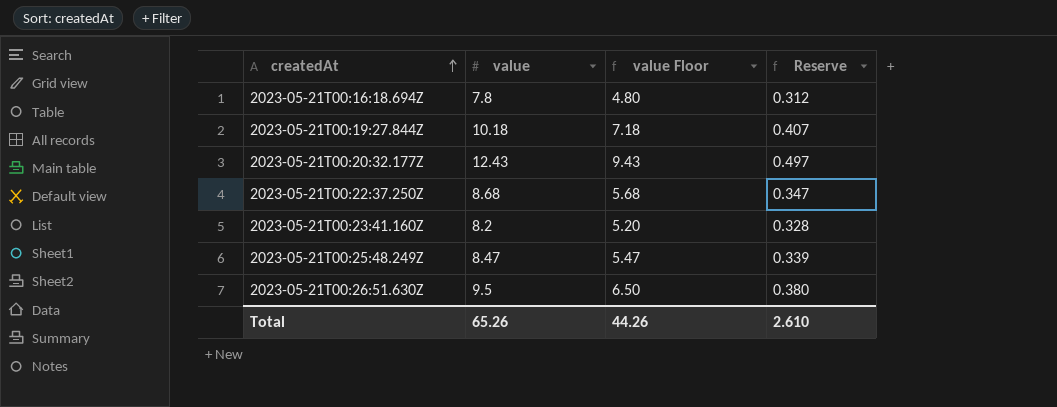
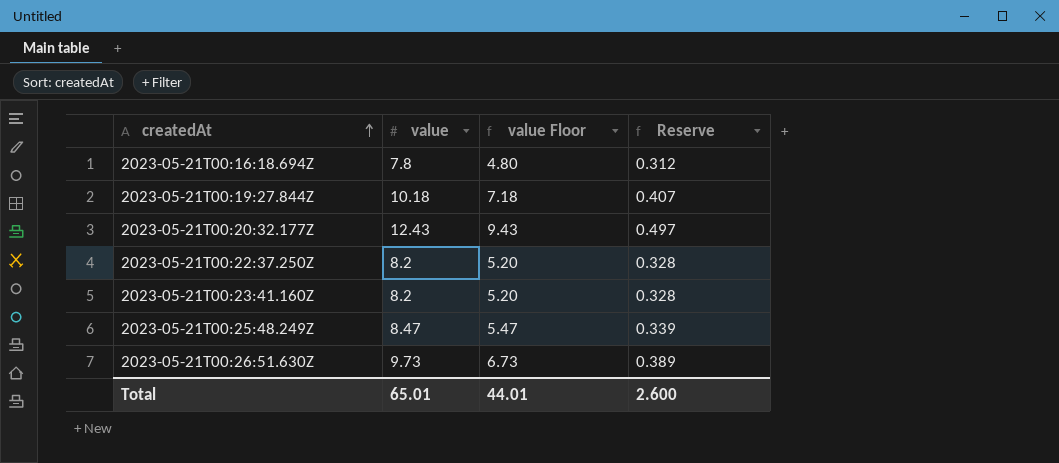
2023-05-21T00:22:37.250Z | value: 8.68 -> 8.2
2023-05-21T00:22:37.250Z | value Floor: 5.68 -> 5.20
2023-05-21T00:22:37.250Z | Reserve: 0.347 -> 0.328
2023-05-21T00:26:51.630Z | value: 9.5 -> 9.73
2023-05-21T00:26:51.630Z | value Floor: 6.50 -> 6.73
2023-05-21T00:26:51.630Z | Reserve: 0.380 -> 0.389
Total | value: 65.26 -> 65.01
Total | value Floor: 44.26 -> 44.01
Total | Reserve: 2.610 -> 2.600

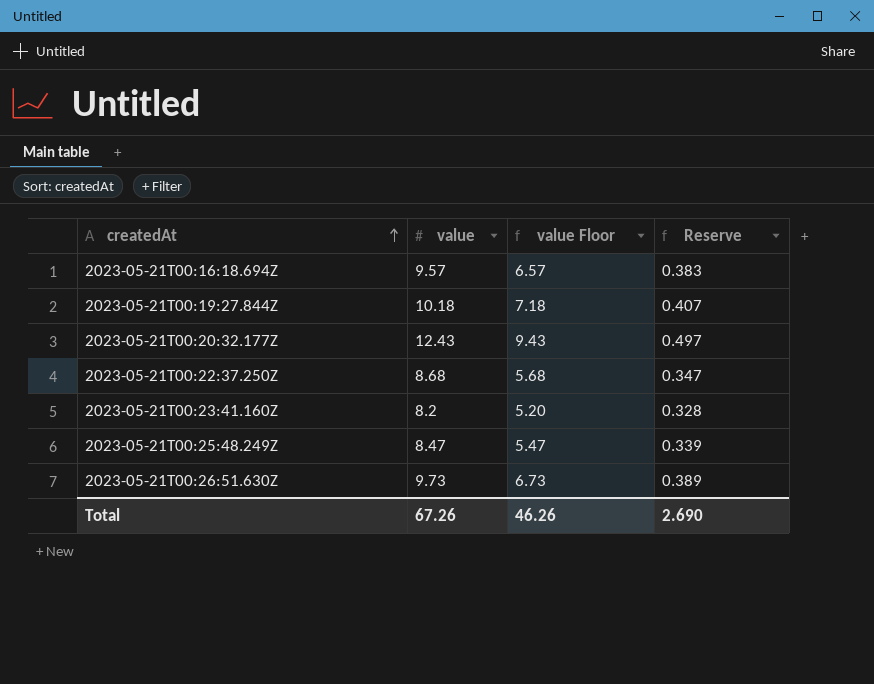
2023-05-21T00:16:18.694Z | value: 7.8 -> 9.57
2023-05-21T00:16:18.694Z | value Floor: 4.80 -> 6.57
2023-05-21T00:16:18.694Z | Reserve: 0.312 -> 0.383
2023-05-21T00:22:37.250Z | value: 8.2 -> 8.68
2023-05-21T00:22:37.250Z | value Floor: 5.20 -> 5.68
2023-05-21T00:22:37.250Z | Reserve: 0.328 -> 0.347
Total | value: 65.01 -> 67.26
Total | value Floor: 44.01 -> 46.26
Total | Reserve: 2.600 -> 2.690

